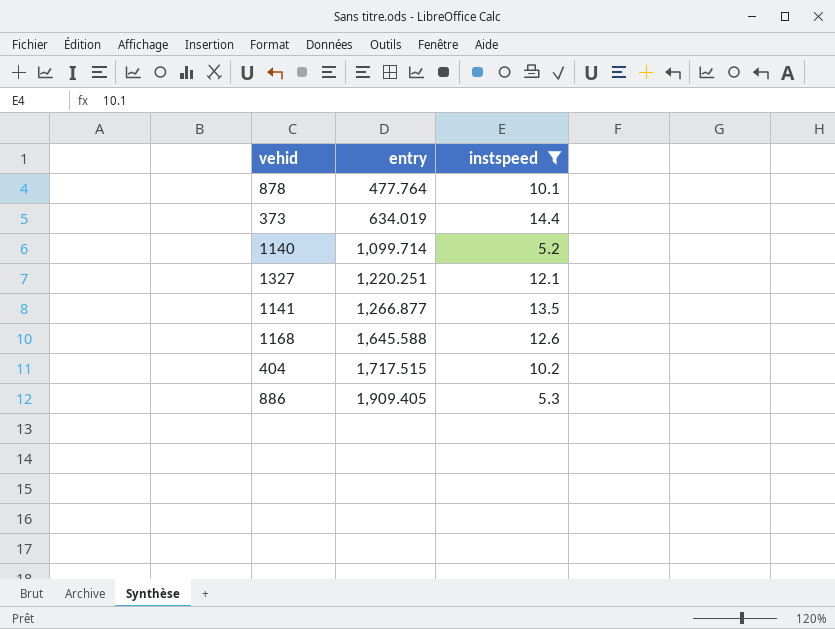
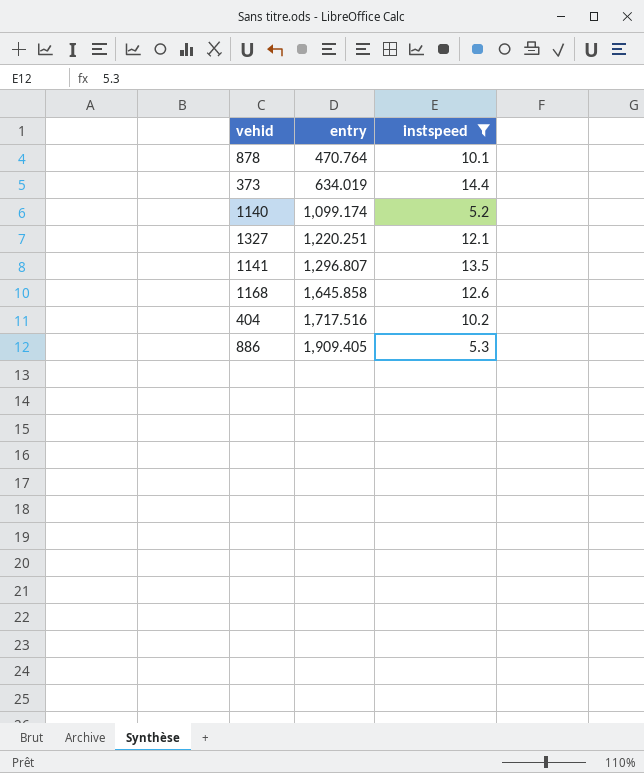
878 | entry: 477.764 -> 470.764
1140 | entry: 1,099.714 -> 1,099.174
1141 | entry: 1,266.877 -> 1,296.807
1168 | entry: 1,645.588 -> 1,645.858
404 | entry: 1,717.515 -> 1,717.516

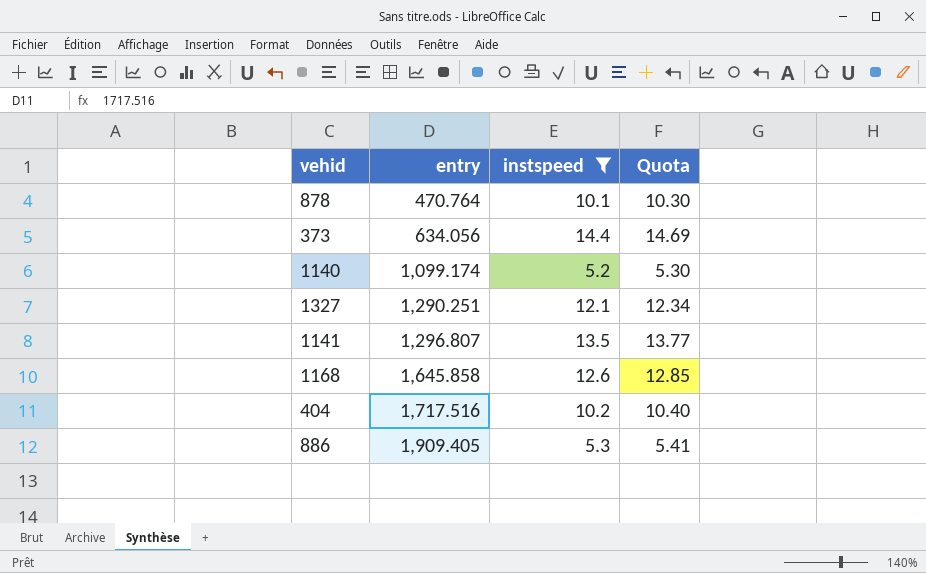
column Quota | formula: none -> [instspeed] * 1.02
373 | entry: 634.019 -> 634.056
1327 | entry: 1,220.251 -> 1,290.251

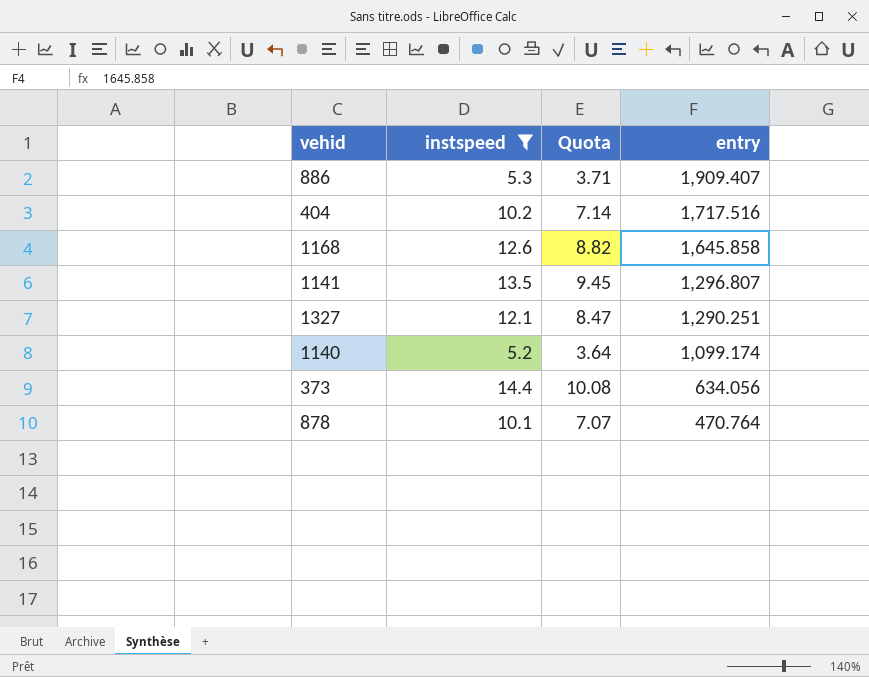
row order: entry ascending -> entry descending
column Quota | formula: [instspeed] * 1.02 -> [instspeed] * 0.7
column entry | position: 2 -> 4
886 | entry: 1,909.405 -> 1,909.407

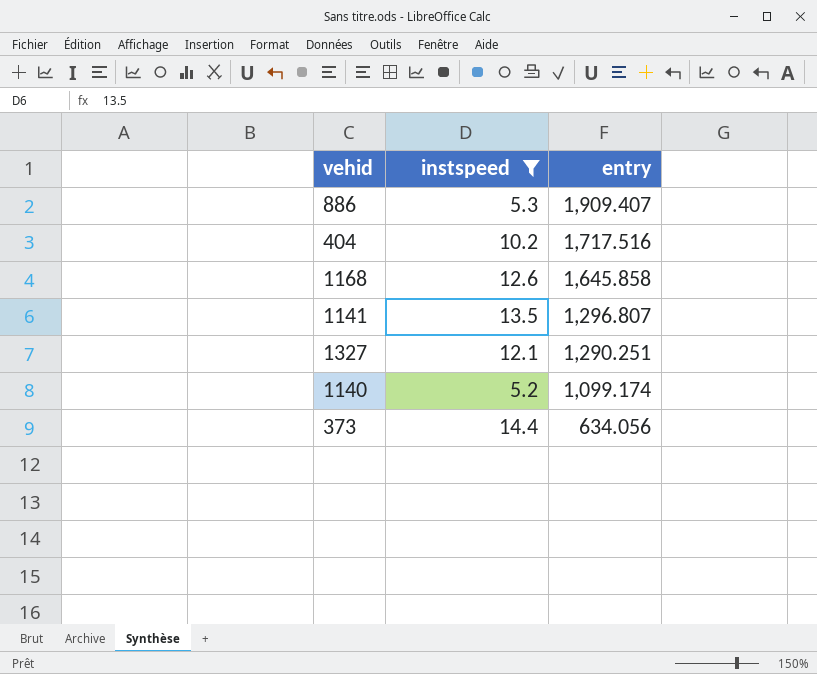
column Quota | formula: [instspeed] * 0.7 -> none
row 878: 10.1 | 7.07 | 470.764 -> none

